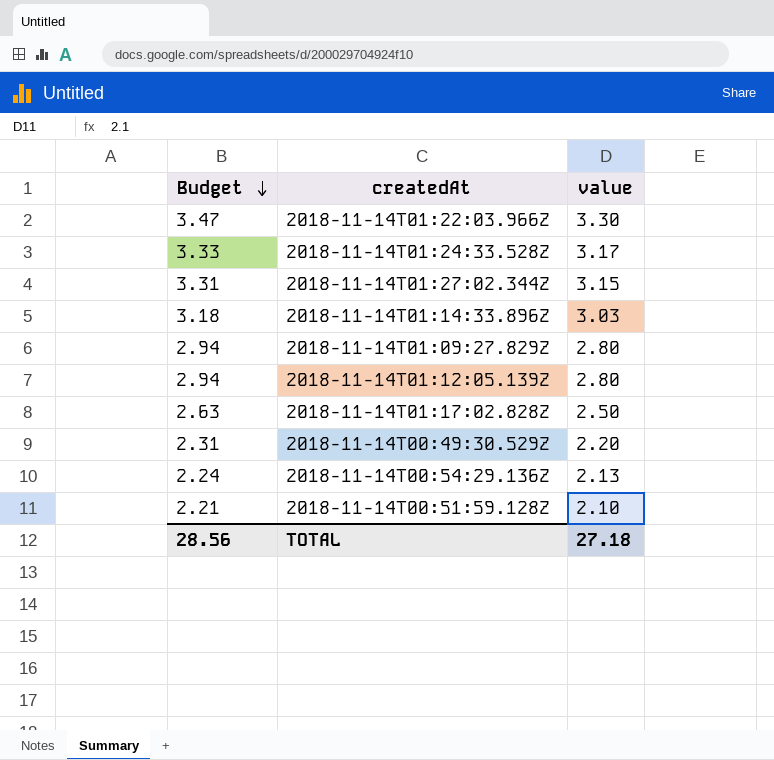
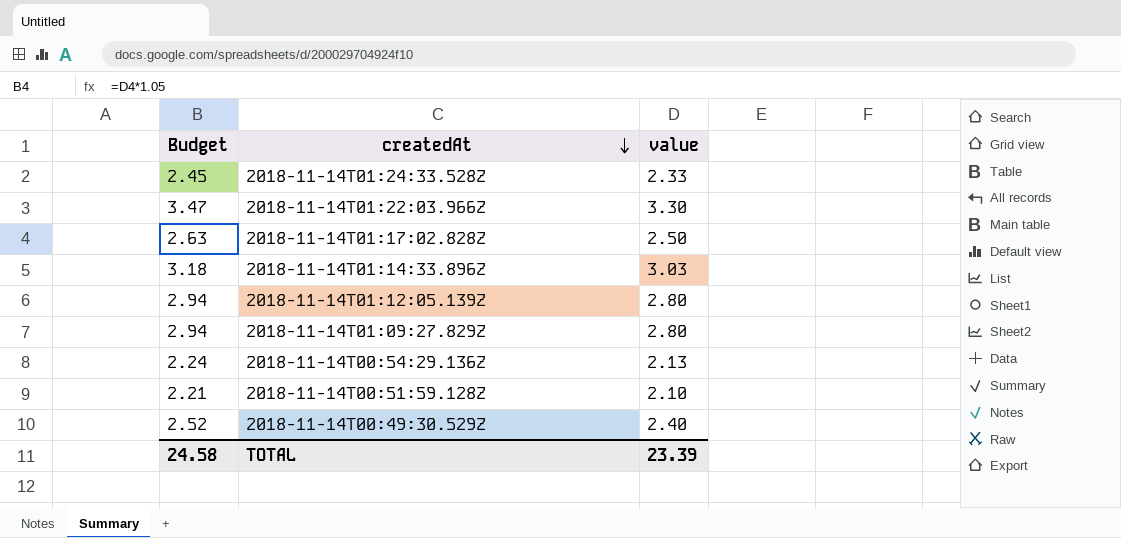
row order: Budget descending -> createdAt descending
row 2018-11-14T01:27:02.344Z: 3.31 | 3.15 -> none
2018-11-14T01:24:33.528Z | Budget: 3.33 -> 2.45
2018-11-14T01:24:33.528Z | value: 3.17 -> 2.33
2018-11-14T00:49:30.529Z | Budget: 2.31 -> 2.52
2018-11-14T00:49:30.529Z | value: 2.20 -> 2.40
TOTAL | Budget: 28.56 -> 24.58
TOTAL | value: 27.18 -> 23.39

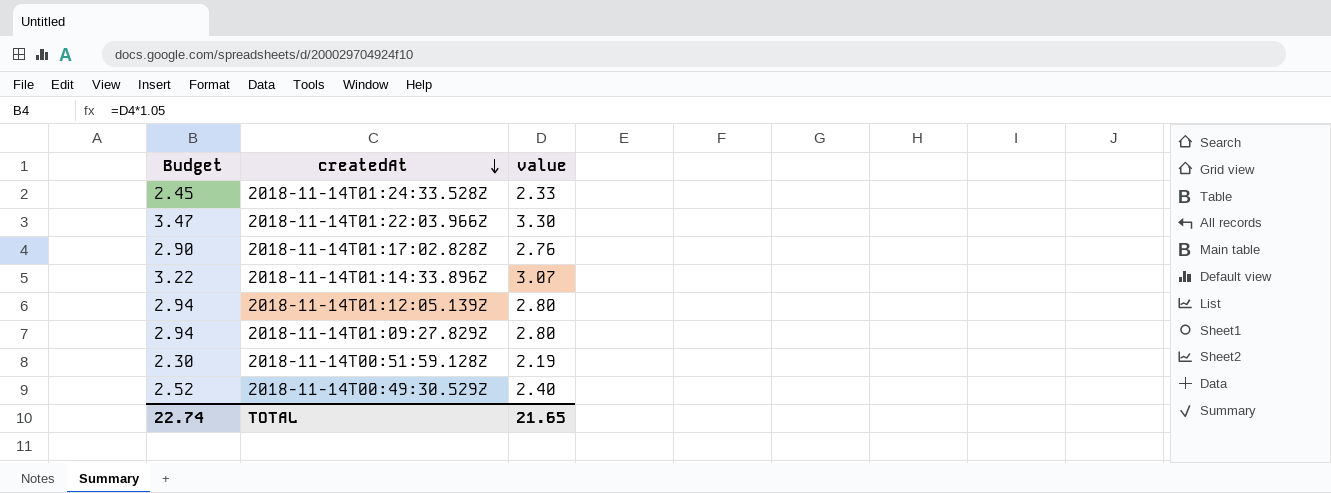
row 2018-11-14T00:54:29.136Z: 2.24 | 2.13 -> none
2018-11-14T01:17:02.828Z | Budget: 2.63 -> 2.90
2018-11-14T01:17:02.828Z | value: 2.50 -> 2.76
2018-11-14T01:14:33.896Z | Budget: 3.18 -> 3.22
2018-11-14T01:14:33.896Z | value: 3.03 -> 3.07
2018-11-14T00:51:59.128Z | Budget: 2.21 -> 2.30
2018-11-14T00:51:59.128Z | value: 2.10 -> 2.19
TOTAL | Budget: 24.58 -> 22.74
TOTAL | value: 23.39 -> 21.65

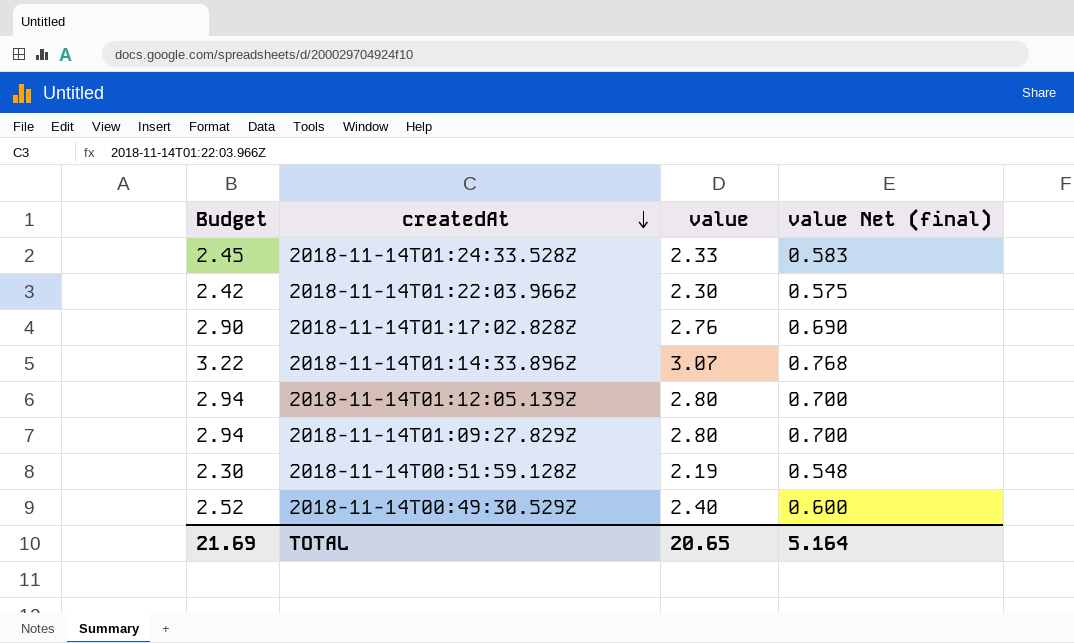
column value Net (final) | formula: none -> [value] * 0.25
2018-11-14T01:22:03.966Z | Budget: 3.47 -> 2.42
2018-11-14T01:22:03.966Z | value: 3.30 -> 2.30
TOTAL | Budget: 22.74 -> 21.69
TOTAL | value: 21.65 -> 20.65

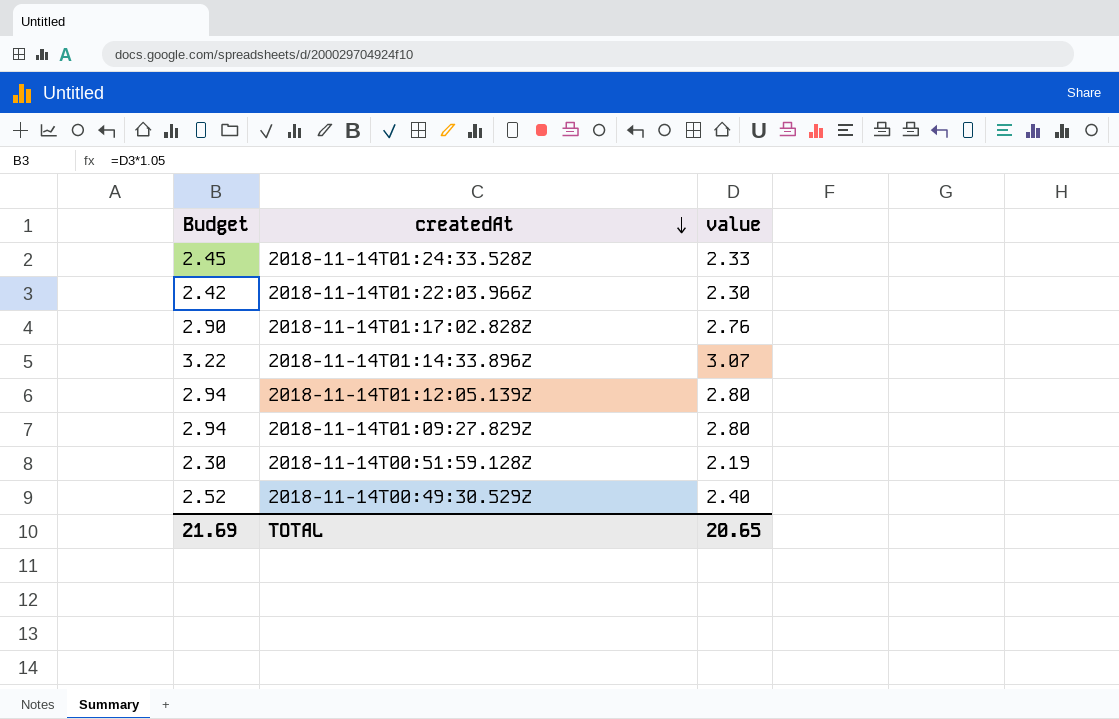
column value Net (final) | formula: [value] * 0.25 -> none

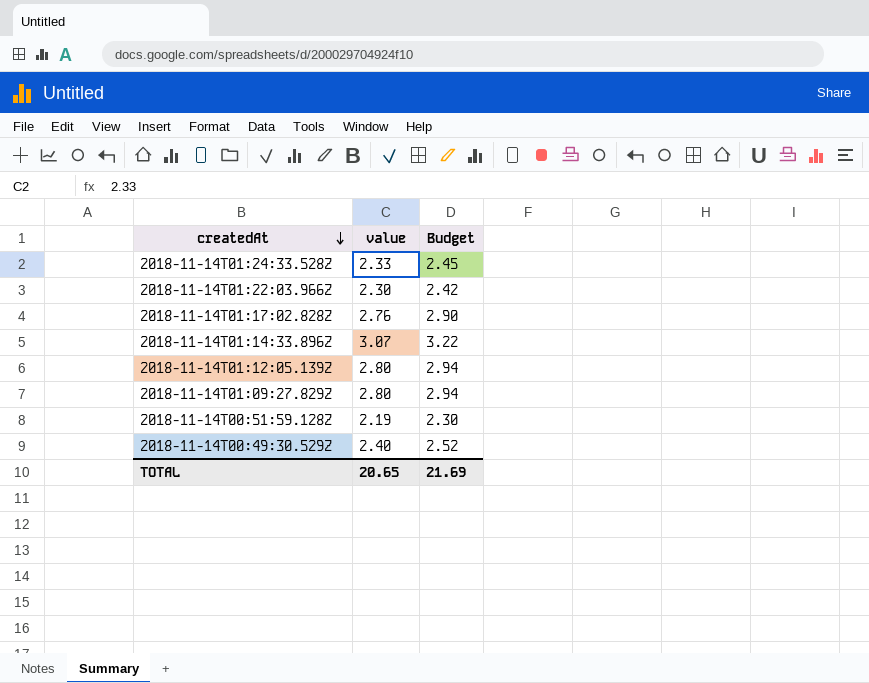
column Budget | position: 1 -> 3

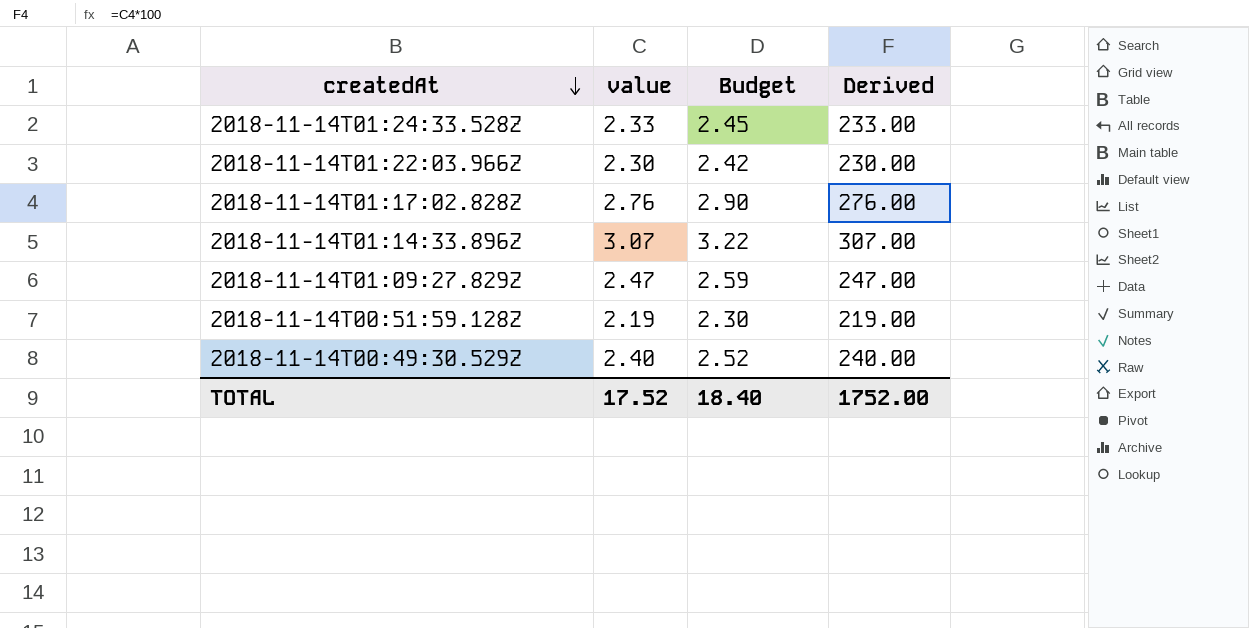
column Derived | formula: none -> [value] * 100
row 2018-11-14T01:12:05.139Z: 2.80 | 2.94 -> none
2018-11-14T01:09:27.829Z | value: 2.80 -> 2.47
2018-11-14T01:09:27.829Z | Budget: 2.94 -> 2.59
TOTAL | value: 20.65 -> 17.52
TOTAL | Budget: 21.69 -> 18.40

